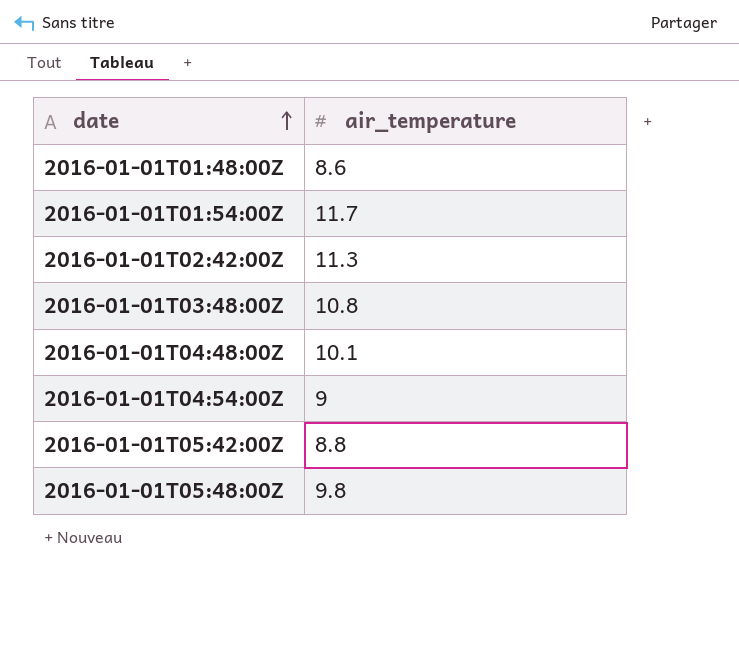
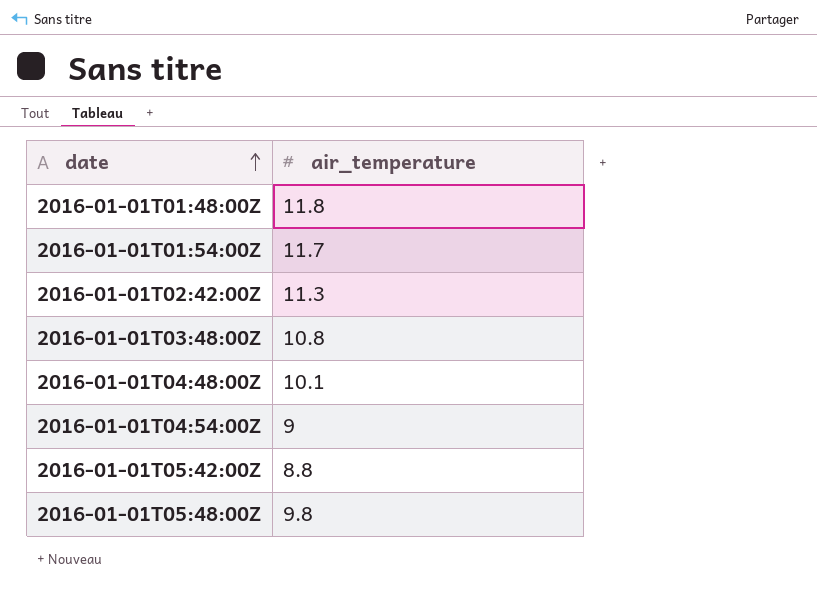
2016-01-01T01:48:00Z | air_temperature: 8.6 -> 11.8

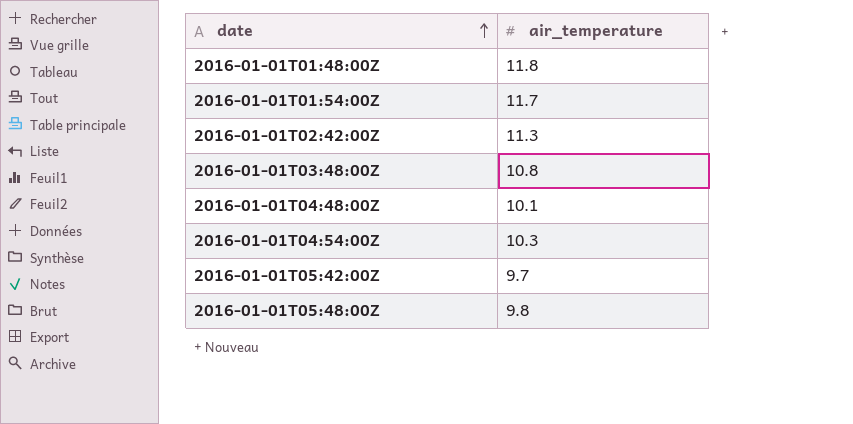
2016-01-01T04:54:00Z | air_temperature: 9 -> 10.3
2016-01-01T05:42:00Z | air_temperature: 8.8 -> 9.7

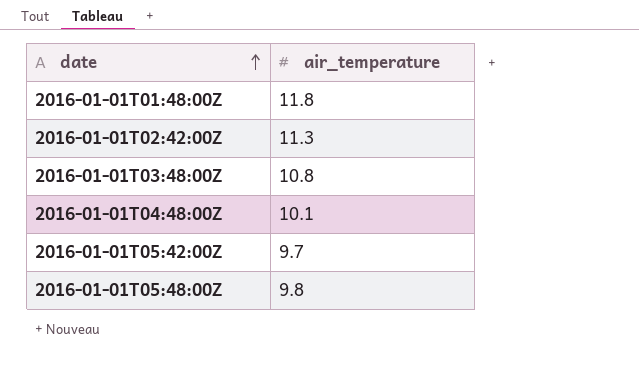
row 2016-01-01T01:54:00Z: 11.7 -> none
row 2016-01-01T04:54:00Z: 10.3 -> none

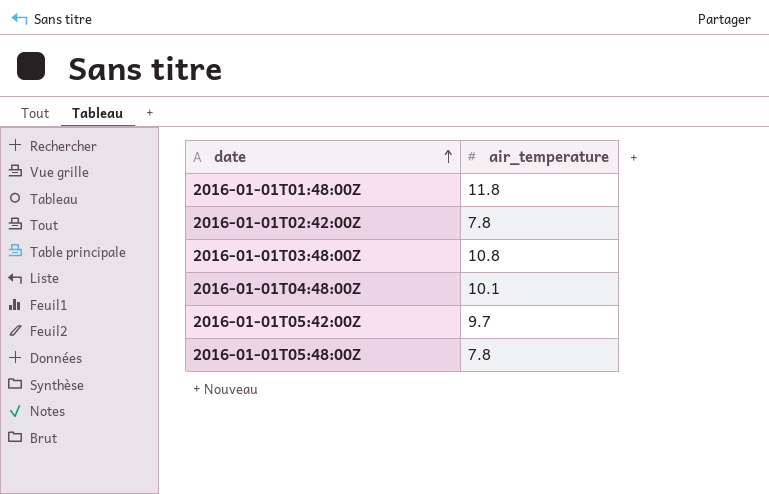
2016-01-01T02:42:00Z | air_temperature: 11.3 -> 7.8
2016-01-01T05:48:00Z | air_temperature: 9.8 -> 7.8

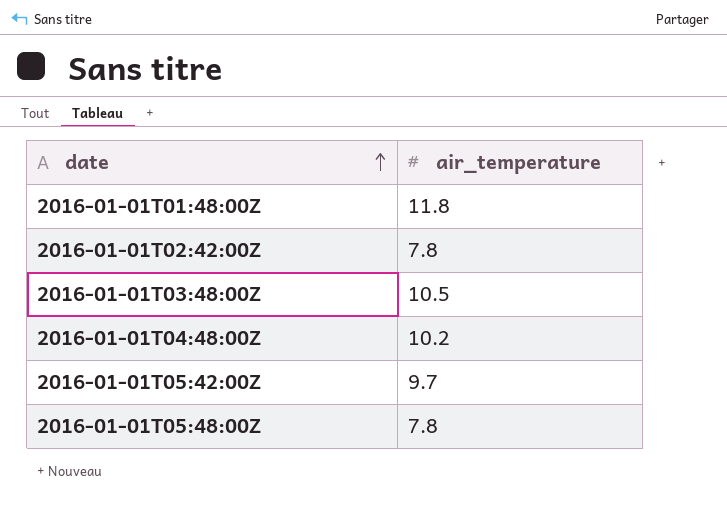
2016-01-01T03:48:00Z | air_temperature: 10.8 -> 10.5
2016-01-01T04:48:00Z | air_temperature: 10.1 -> 10.2

